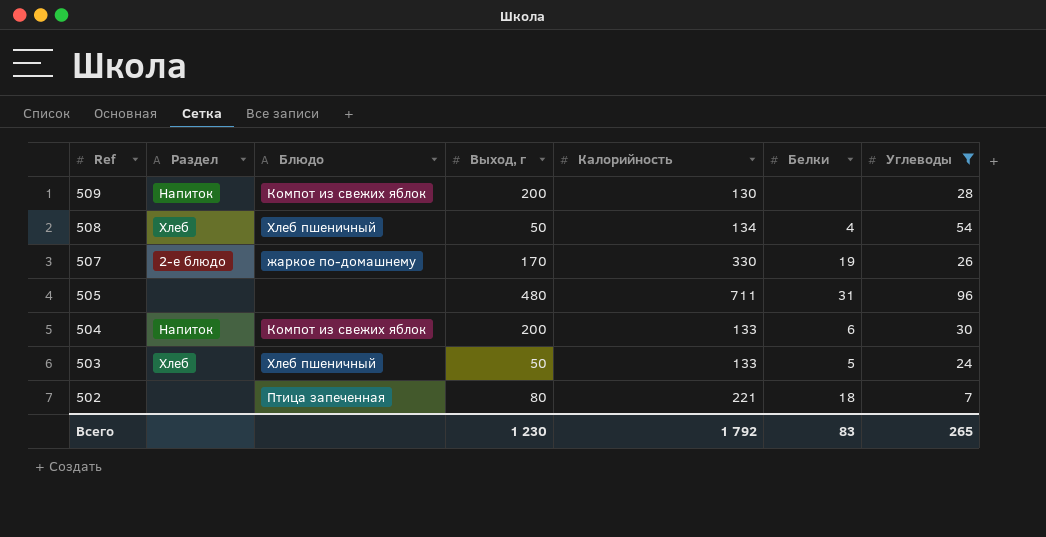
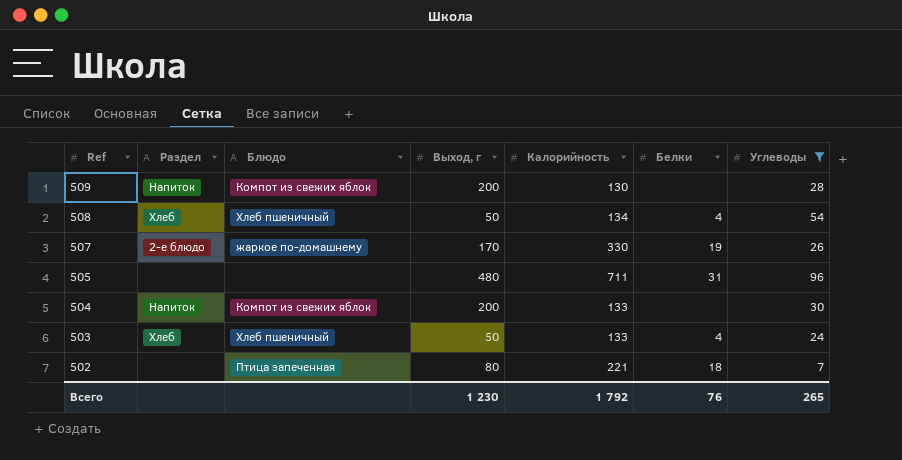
504 | Белки: 6 -> none
503 | Белки: 5 -> 4
Всего | Белки: 83 -> 76

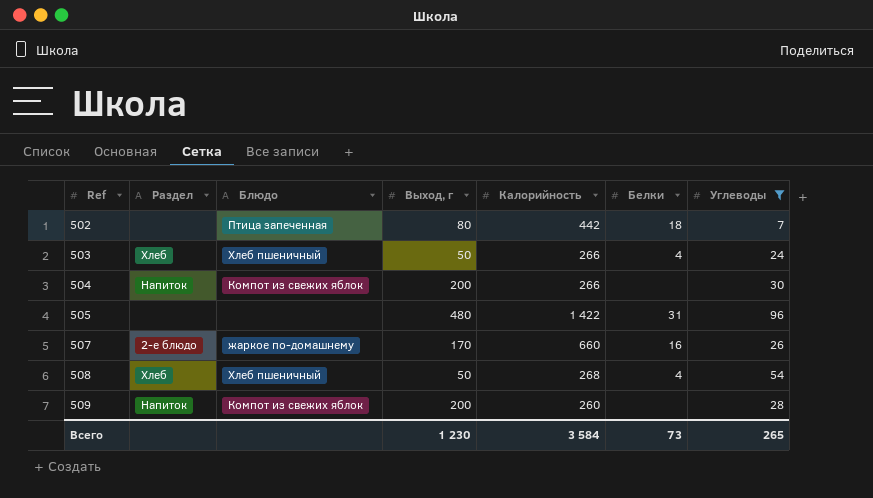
row order: Ref descending -> Ref ascending
502 | Калорийность: 221 -> 442
503 | Калорийность: 133 -> 266
504 | Калорийность: 133 -> 266
505 | Калорийность: 711 -> 1 422
507 | Калорийность: 330 -> 660
507 | Белки: 19 -> 16
508 | Калорийность: 134 -> 268
509 | Калорийность: 130 -> 260
Всего | Калорийность: 1 792 -> 3 584
Всего | Белки: 76 -> 73

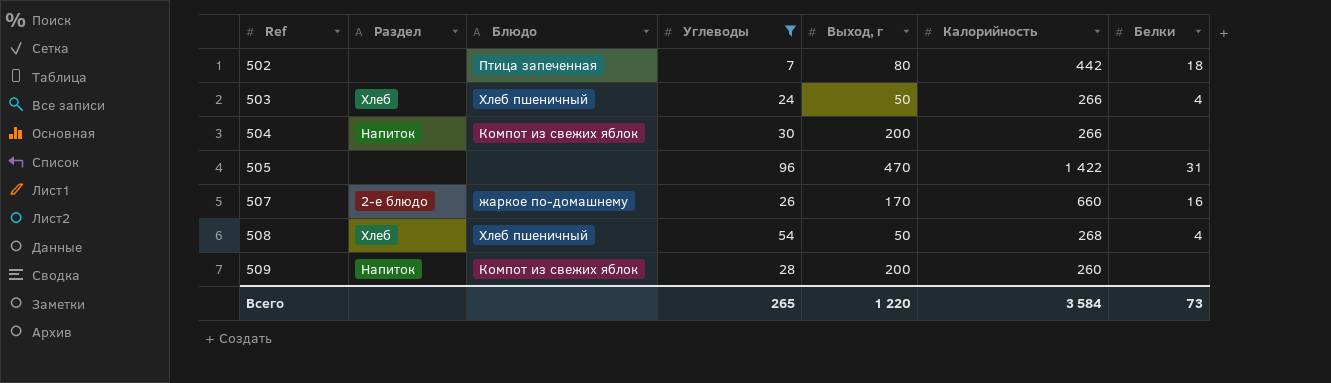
column Углеводы | position: 7 -> 4
505 | Выход, г: 480 -> 470
Всего | Выход, г: 1 230 -> 1 220

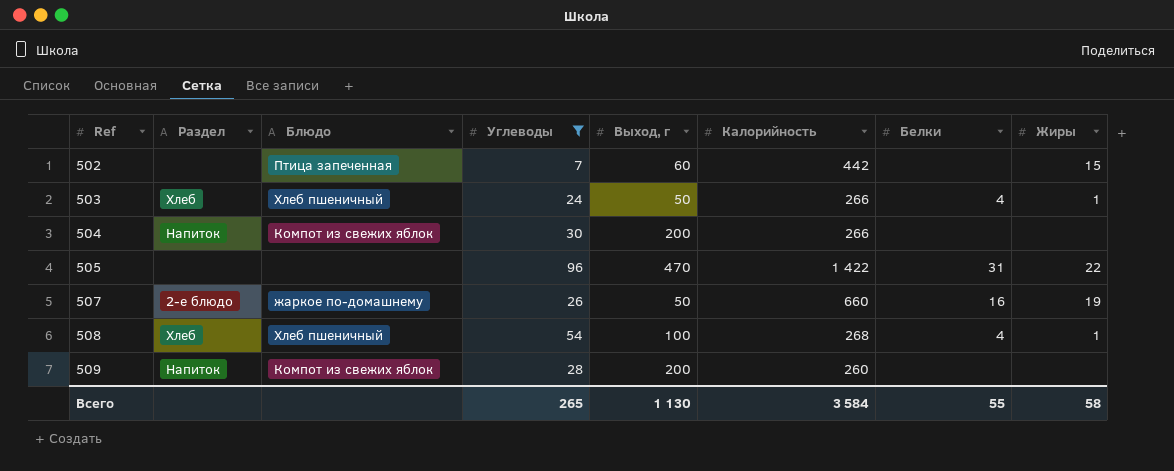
column Жиры | position: none -> 8
502 | Выход, г: 80 -> 60
502 | Белки: 18 -> none
507 | Выход, г: 170 -> 50
508 | Выход, г: 50 -> 100
Всего | Выход, г: 1 220 -> 1 130
Всего | Белки: 73 -> 55

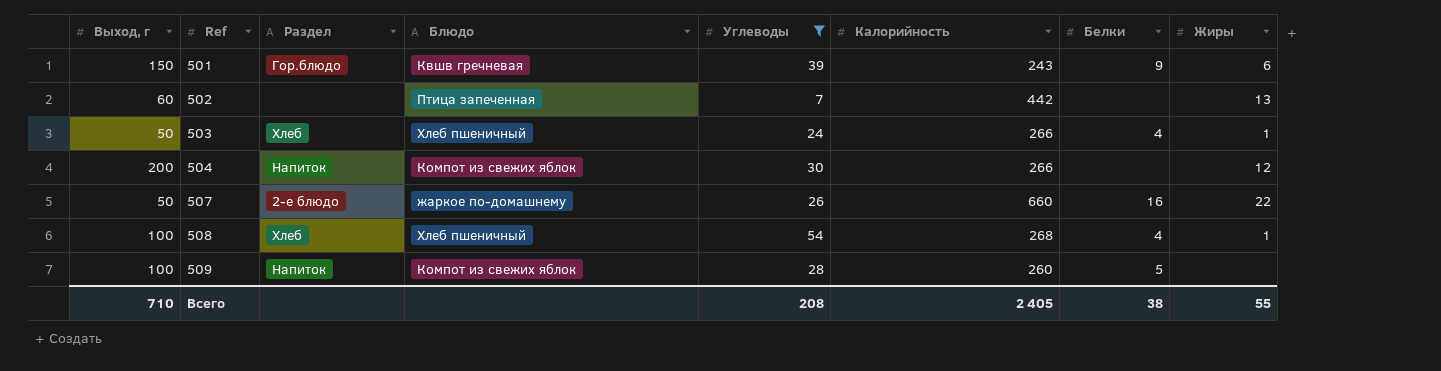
column Выход, г | position: 5 -> 1
row 505: none | none | 96 | 470 | 1 422 | 31 | 22 -> none
row 501: none -> 150 | Гор.блюдо | Квшв гречневая | 39 | 243 | 9 | 6
502 | Жиры: 15 -> 13
504 | Жиры: none -> 12
507 | Жиры: 19 -> 22
509 | Выход, г: 200 -> 100
509 | Белки: none -> 5
Всего | Выход, г: 1 130 -> 710
Всего | Углеводы: 265 -> 208
Всего | Калорийность: 3 584 -> 2 405
Всего | Белки: 55 -> 38
Всего | Жиры: 58 -> 55

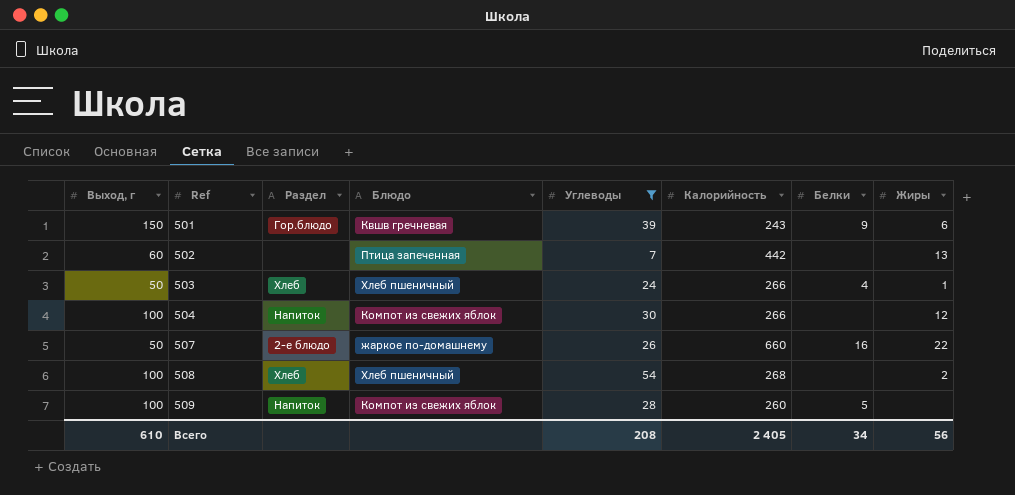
504 | Выход, г: 200 -> 100
508 | Белки: 4 -> none
508 | Жиры: 1 -> 2
Всего | Выход, г: 710 -> 610
Всего | Белки: 38 -> 34
Всего | Жиры: 55 -> 56

